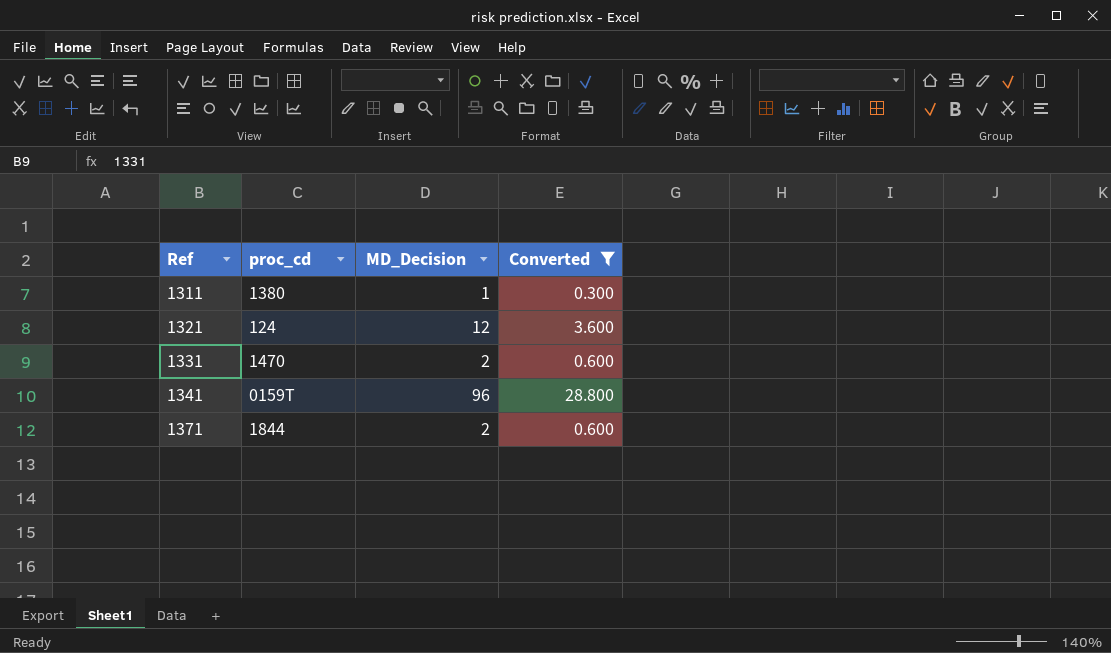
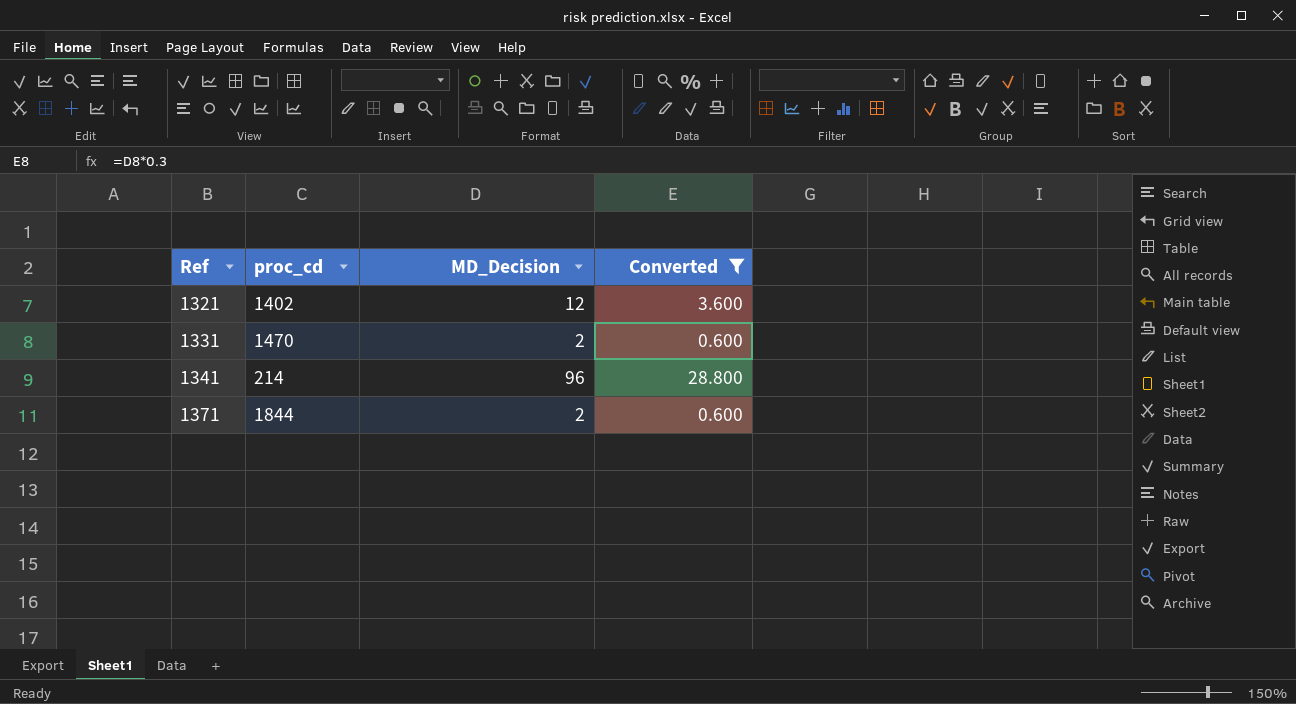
row 1311: 1380 | 1 | 0.300 -> none
1321 | proc_cd: 124 -> 1402
1341 | proc_cd: 0159T -> 214

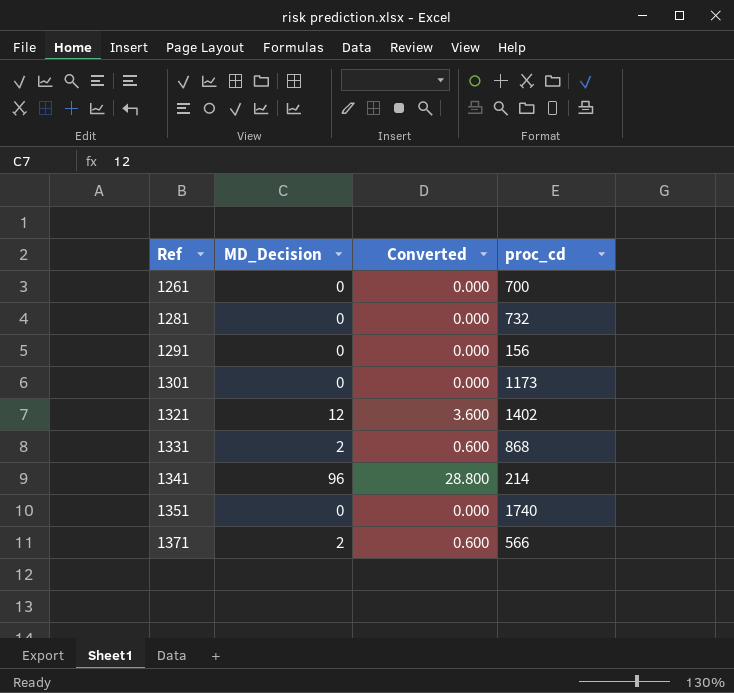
filter: Converted != 0.000 -> none
column proc_cd | position: 2 -> 4
1331 | proc_cd: 1470 -> 868
1371 | proc_cd: 1844 -> 566

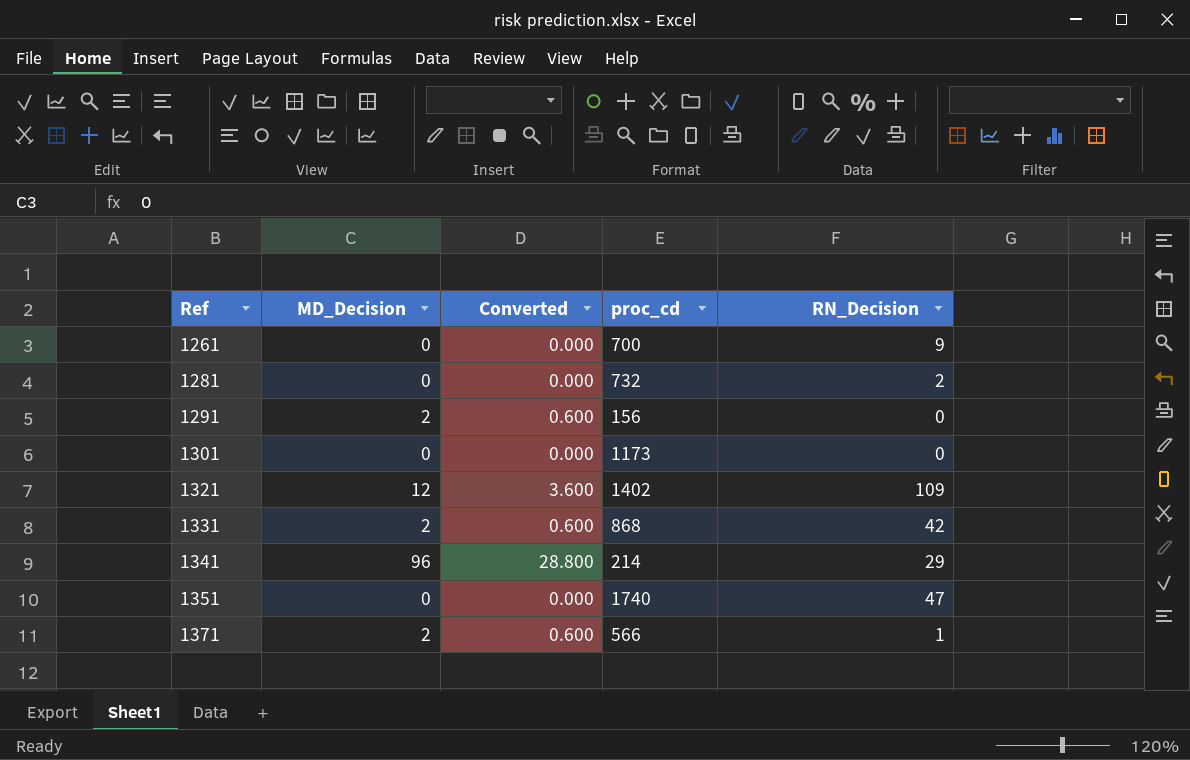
column RN_Decision | position: none -> 5
1291 | MD_Decision: 0 -> 2
1291 | Converted: 0.000 -> 0.600

